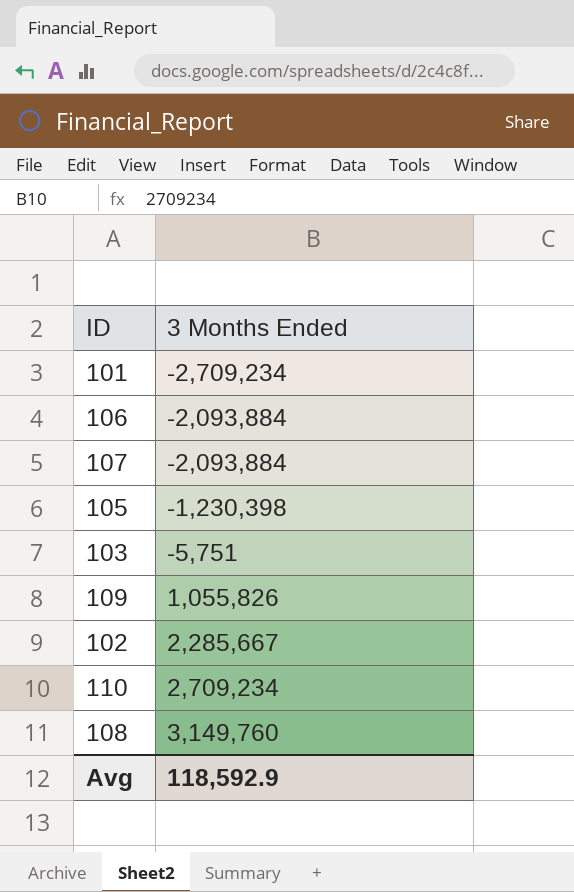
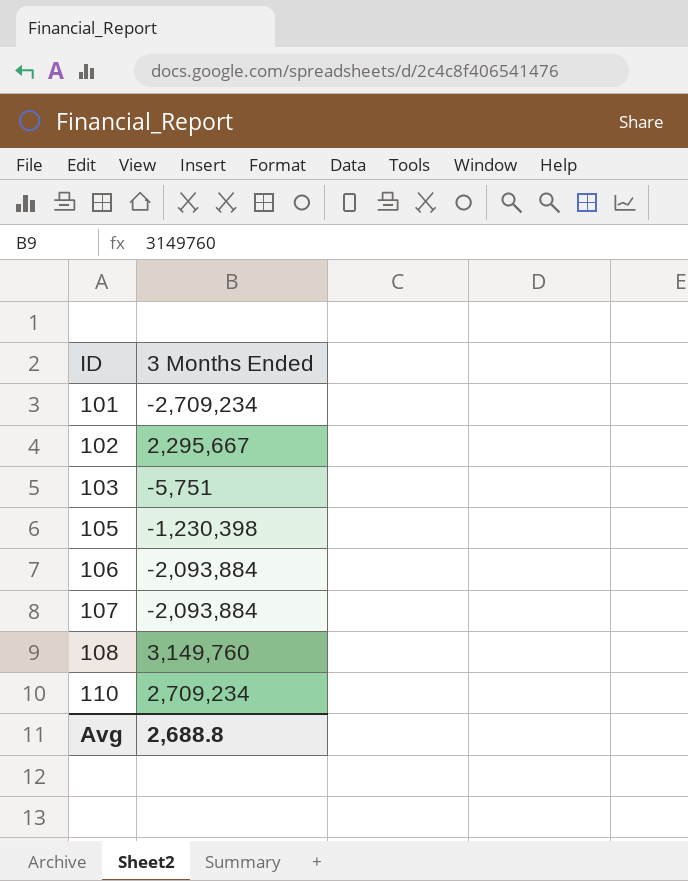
row order: 3 Months Ended ascending -> ID ascending
row 109: 1,055,826 -> none
102 | 3 Months Ended: 2,285,667 -> 2,295,667
Avg | 3 Months Ended: 118,592.9 -> 2,688.8

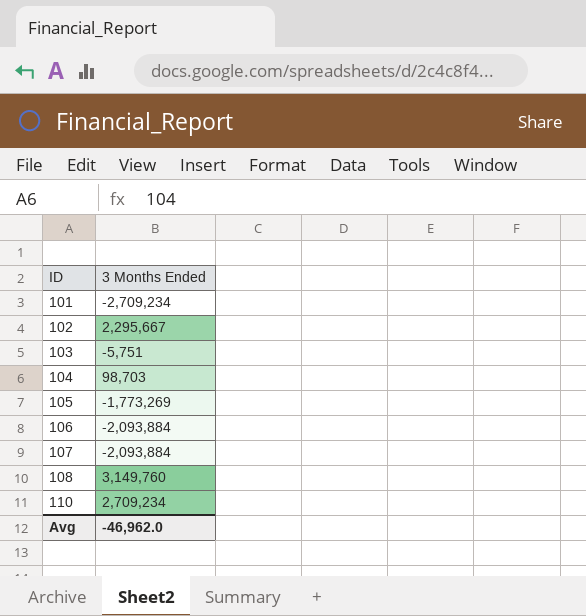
row 104: none -> 98,703
105 | 3 Months Ended: -1,230,398 -> -1,773,269
Avg | 3 Months Ended: 2,688.8 -> -46,962.0

